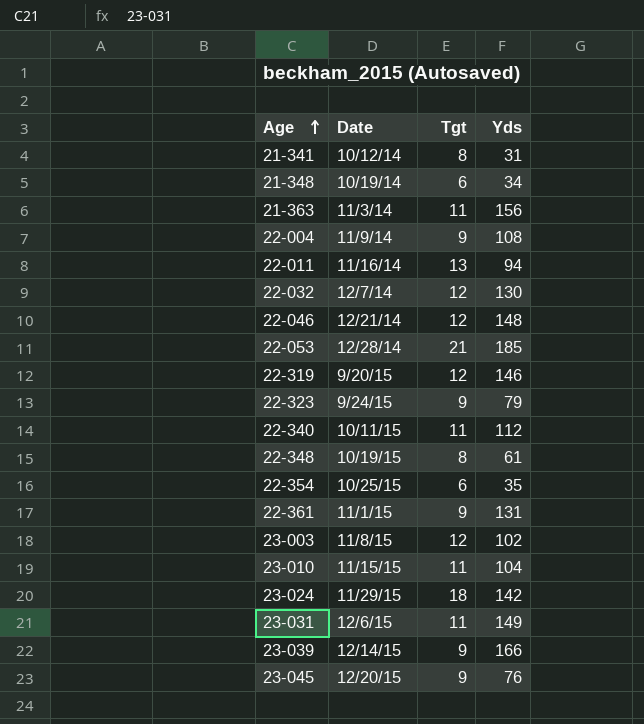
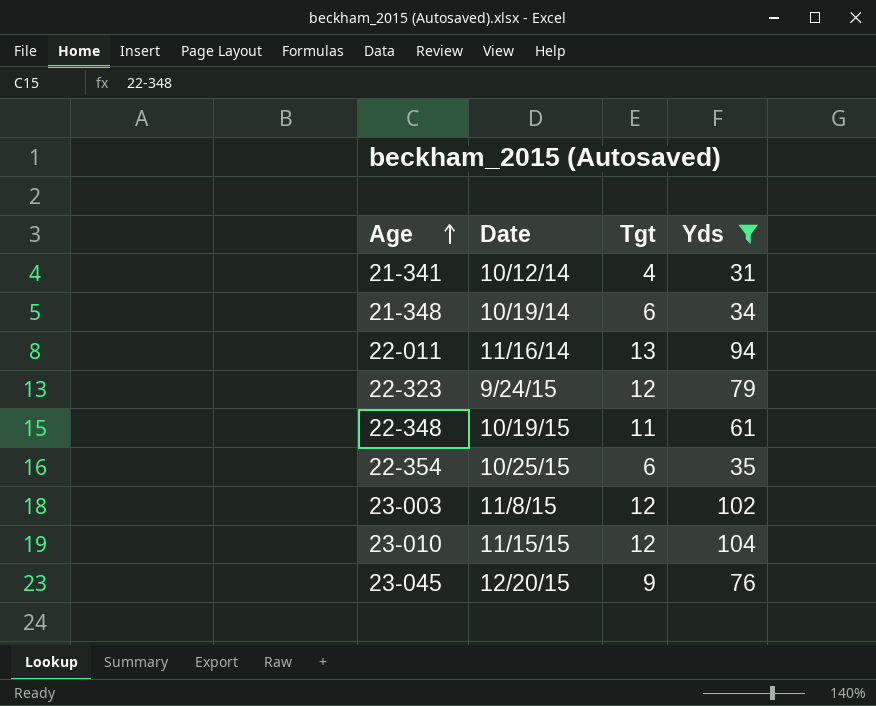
filter: none -> Yds <= 104
21-341 | Tgt: 8 -> 4
22-323 | Tgt: 9 -> 12
22-348 | Tgt: 8 -> 11
23-010 | Tgt: 11 -> 12

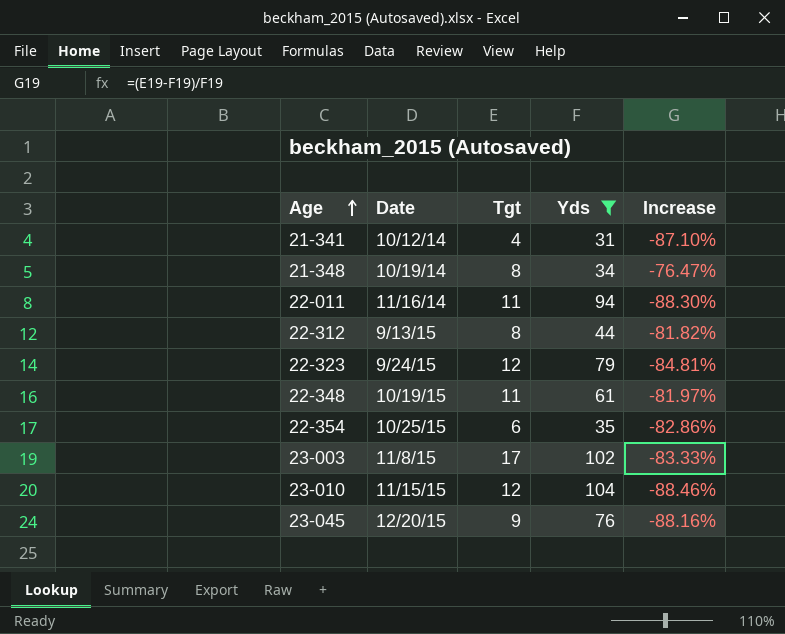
column Increase | formula: none -> ([Tgt] - [Yds]) / [Yds]
21-348 | Tgt: 6 -> 8
22-011 | Tgt: 13 -> 11
row 22-312: none -> 9/13/15 | 8 | 44 | -81.82%
23-003 | Tgt: 12 -> 17

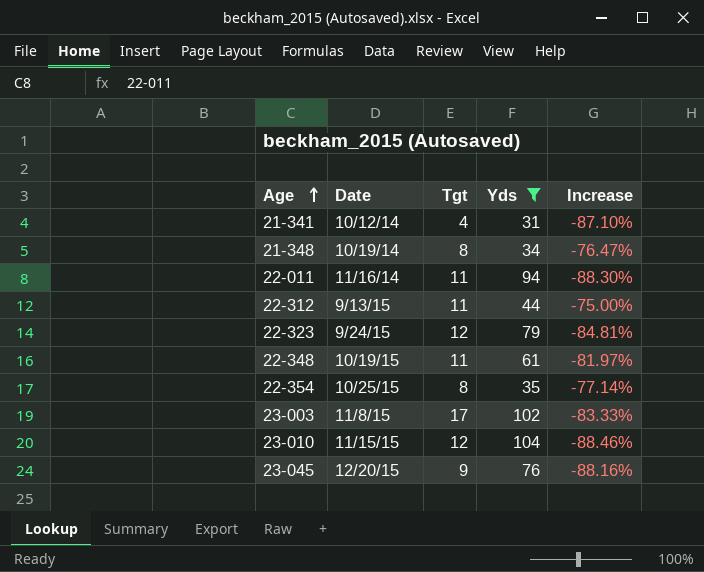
22-312 | Tgt: 8 -> 11
22-312 | Increase: -81.82% -> -75.00%
22-354 | Tgt: 6 -> 8
22-354 | Increase: -82.86% -> -77.14%

